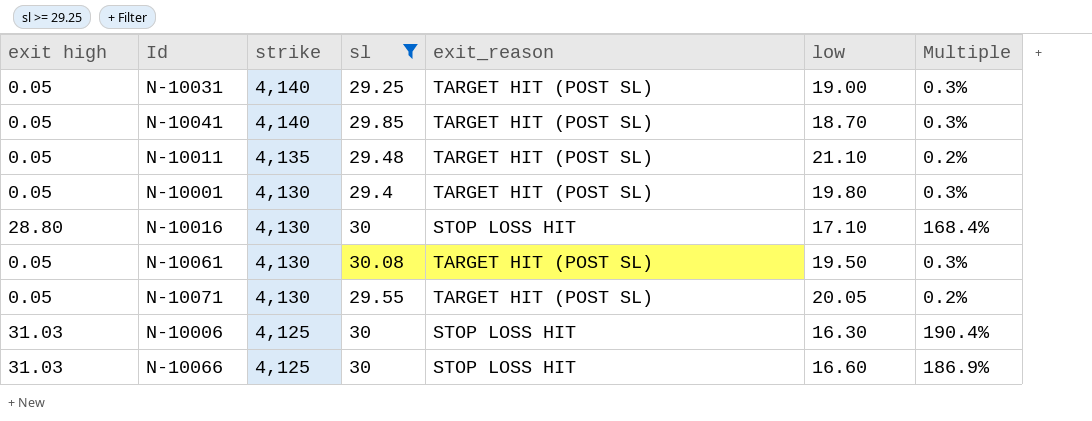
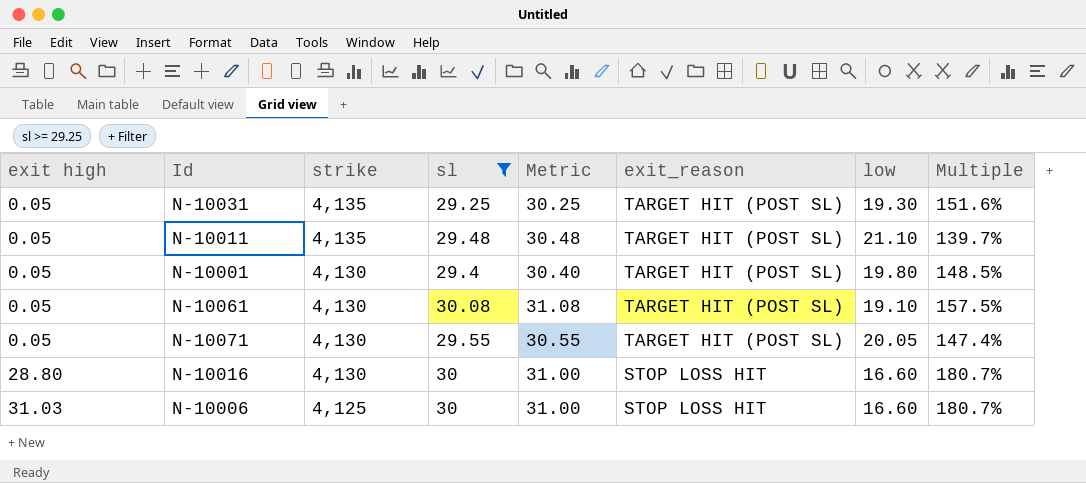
row order: strike descending -> exit high ascending
column Metric | formula: none -> [sl] + 1
column Multiple | formula: [exit high] / [low] -> [sl] / [low]
row N-10041: 0.05 | 4,140 | 29.85 | TARGET HIT (POST SL) | 18.70 | 0.3% -> none
row N-10066: 31.03 | 4,125 | 30 | STOP LOSS HIT | 16.60 | 186.9% -> none
N-10031 | strike: 4,140 -> 4,135
N-10031 | low: 19.00 -> 19.30
N-10061 | low: 19.50 -> 19.10
N-10016 | low: 17.10 -> 16.60
N-10006 | low: 16.30 -> 16.60

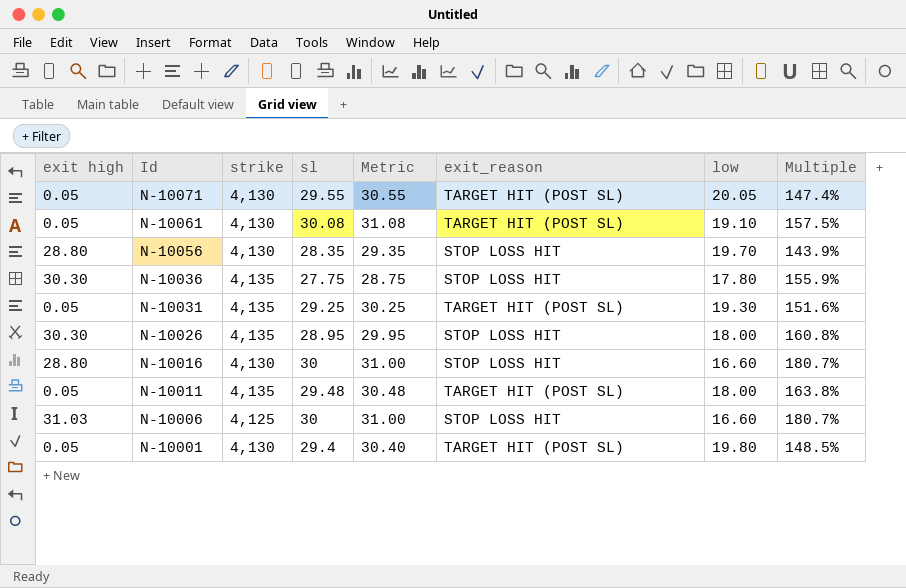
filter: sl >= 29.25 -> none
row order: exit high ascending -> Id descending
N-10011 | low: 21.10 -> 18.00
N-10011 | Multiple: 139.7% -> 163.8%

